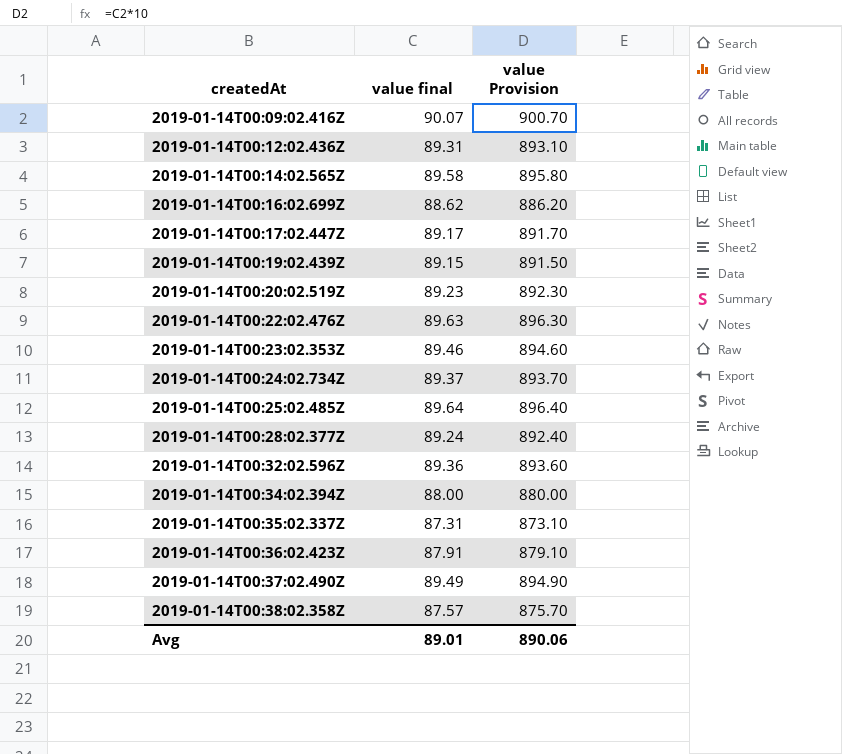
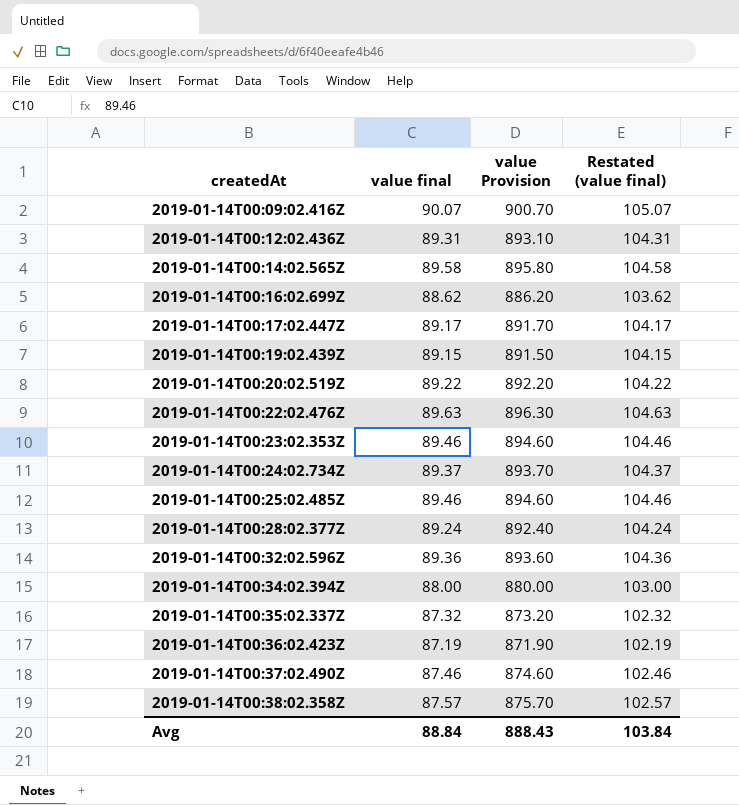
column Restated (value final) | formula: none -> [value final] + 15
2019-01-14T00:20:02.519Z | value final: 89.23 -> 89.22
2019-01-14T00:20:02.519Z | value Provision: 892.30 -> 892.20
2019-01-14T00:25:02.485Z | value final: 89.64 -> 89.46
2019-01-14T00:25:02.485Z | value Provision: 896.40 -> 894.60
2019-01-14T00:35:02.337Z | value final: 87.31 -> 87.32
2019-01-14T00:35:02.337Z | value Provision: 873.10 -> 873.20
2019-01-14T00:36:02.423Z | value final: 87.91 -> 87.19
2019-01-14T00:36:02.423Z | value Provision: 879.10 -> 871.90
2019-01-14T00:37:02.490Z | value final: 89.49 -> 87.46
2019-01-14T00:37:02.490Z | value Provision: 894.90 -> 874.60
Avg | value final: 89.01 -> 88.84
Avg | value Provision: 890.06 -> 888.43

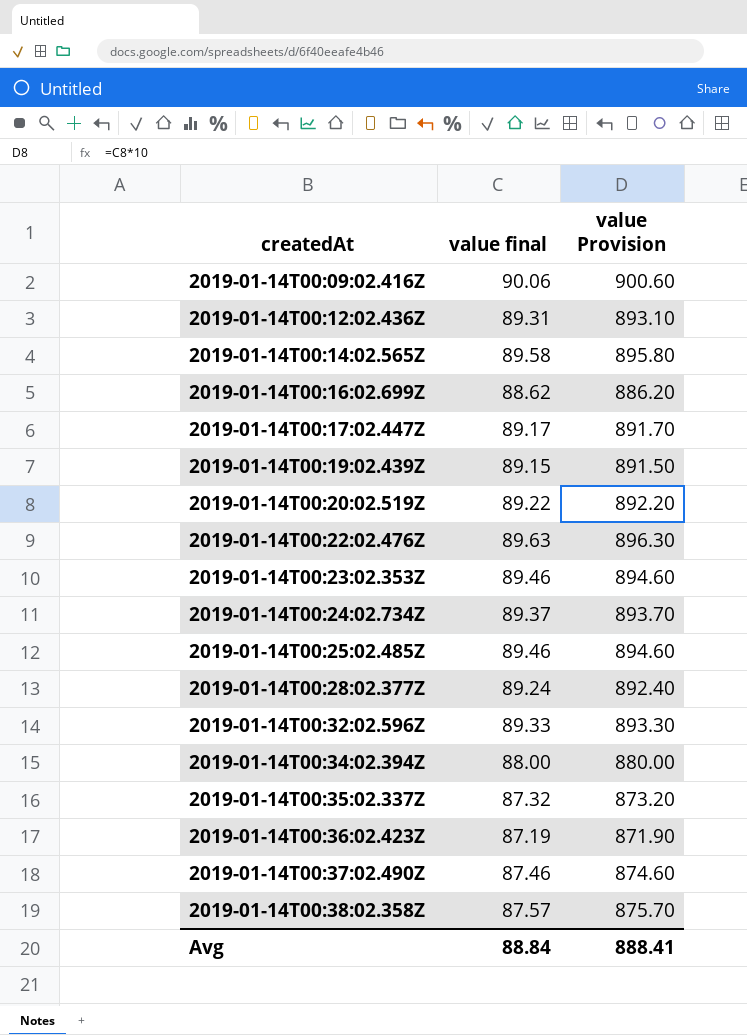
column Restated (value final) | formula: [value final] + 15 -> none
2019-01-14T00:09:02.416Z | value final: 90.07 -> 90.06
2019-01-14T00:09:02.416Z | value Provision: 900.70 -> 900.60
2019-01-14T00:32:02.596Z | value final: 89.36 -> 89.33
2019-01-14T00:32:02.596Z | value Provision: 893.60 -> 893.30
Avg | value Provision: 888.43 -> 888.41

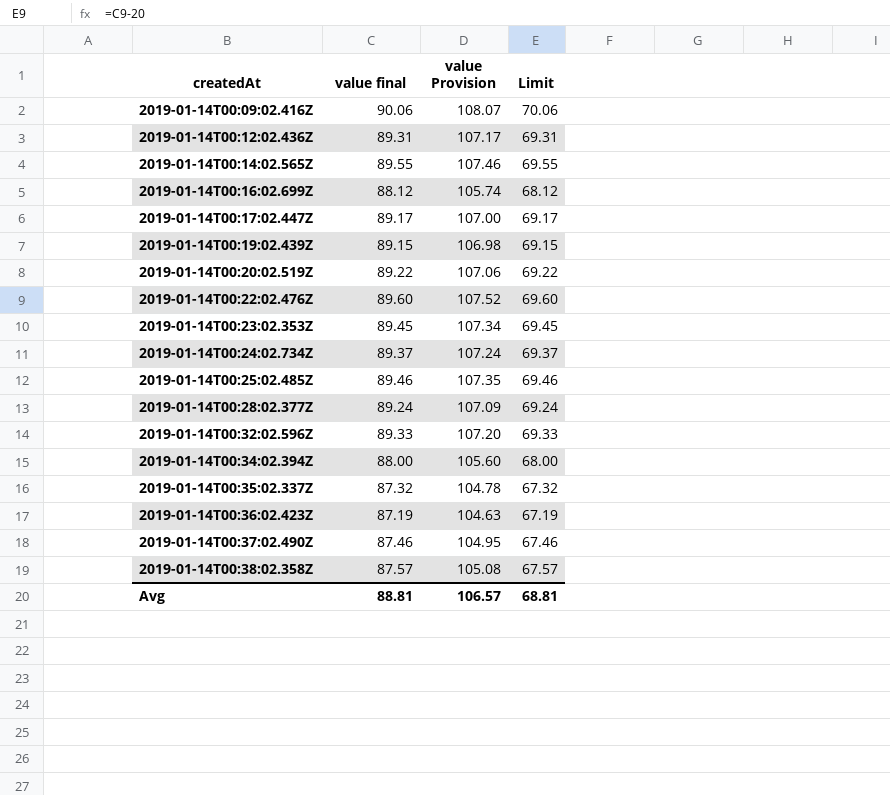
column value Provision | formula: [value final] * 10 -> [value final] * 1.2
column Limit | formula: none -> [value final] - 20
2019-01-14T00:14:02.565Z | value final: 89.58 -> 89.55
2019-01-14T00:16:02.699Z | value final: 88.62 -> 88.12
2019-01-14T00:22:02.476Z | value final: 89.63 -> 89.60
2019-01-14T00:23:02.353Z | value final: 89.46 -> 89.45
Avg | value final: 88.84 -> 88.81
Avg | value Provision: 888.41 -> 106.57

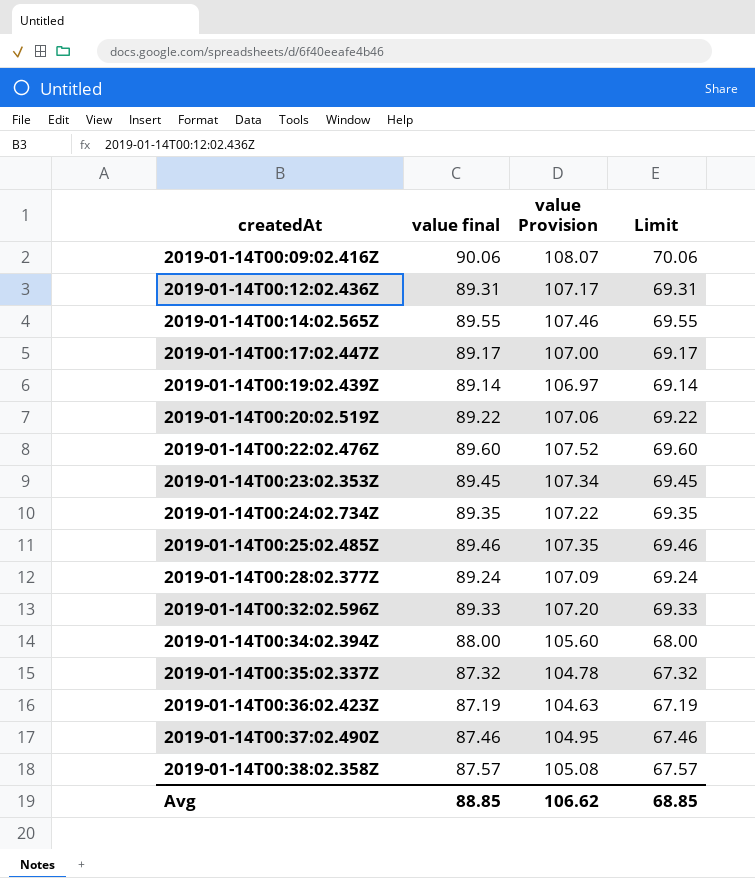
row 2019-01-14T00:16:02.699Z: 88.12 | 105.74 | 68.12 -> none
2019-01-14T00:19:02.439Z | value final: 89.15 -> 89.14
2019-01-14T00:19:02.439Z | value Provision: 106.98 -> 106.97
2019-01-14T00:19:02.439Z | Limit: 69.15 -> 69.14
2019-01-14T00:24:02.734Z | value final: 89.37 -> 89.35
2019-01-14T00:24:02.734Z | value Provision: 107.24 -> 107.22
2019-01-14T00:24:02.734Z | Limit: 69.37 -> 69.35
Avg | value final: 88.81 -> 88.85
Avg | value Provision: 106.57 -> 106.62
Avg | Limit: 68.81 -> 68.85

